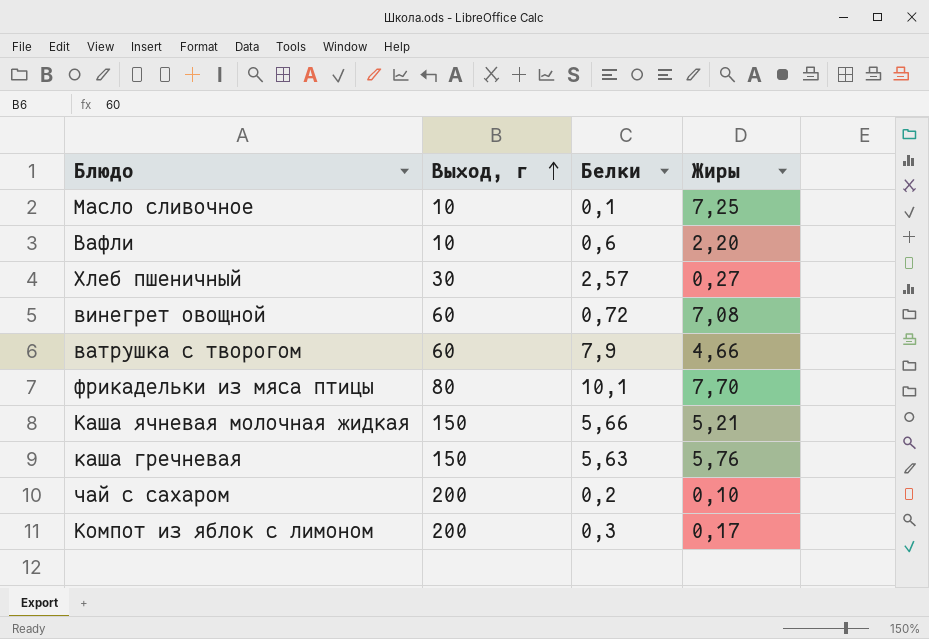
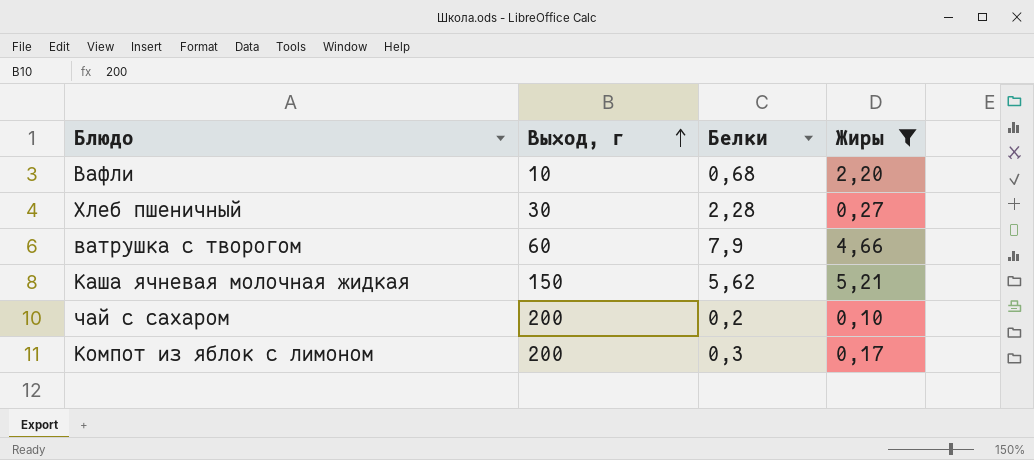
filter: none -> Жиры <= 5,21
Вафли | Белки: 0,6 -> 0,68
Хлеб пшеничный | Белки: 2,57 -> 2,28
Каша ячневая молочная жидкая | Белки: 5,66 -> 5,62

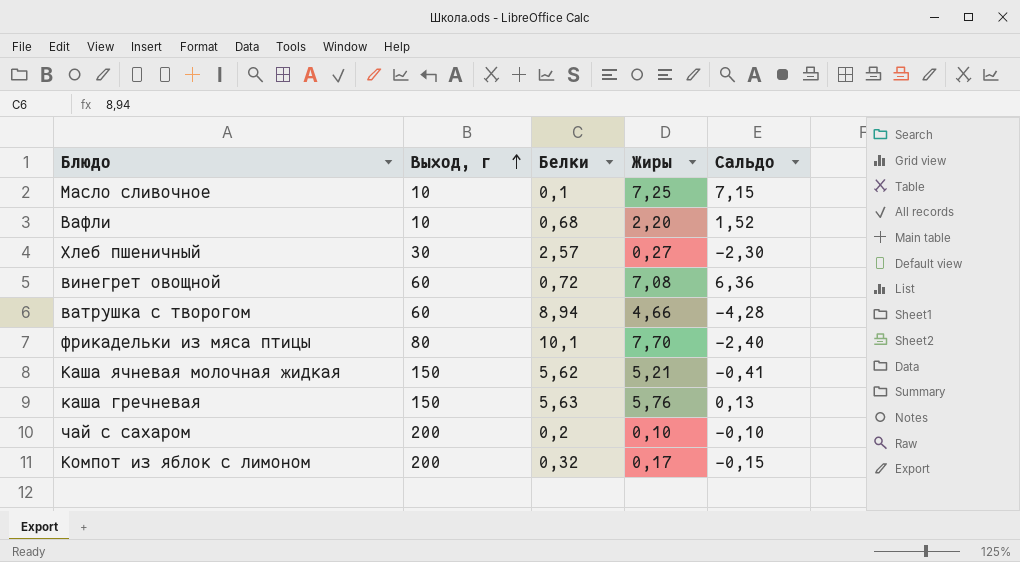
filter: Жиры <= 5,21 -> none
column Сальдо | formula: none -> [Жиры] - [Белки]
Хлеб пшеничный | Белки: 2,28 -> 2,57
ватрушка с творогом | Белки: 7,9 -> 8,94
Компот из яблок с лимоном | Белки: 0,3 -> 0,32

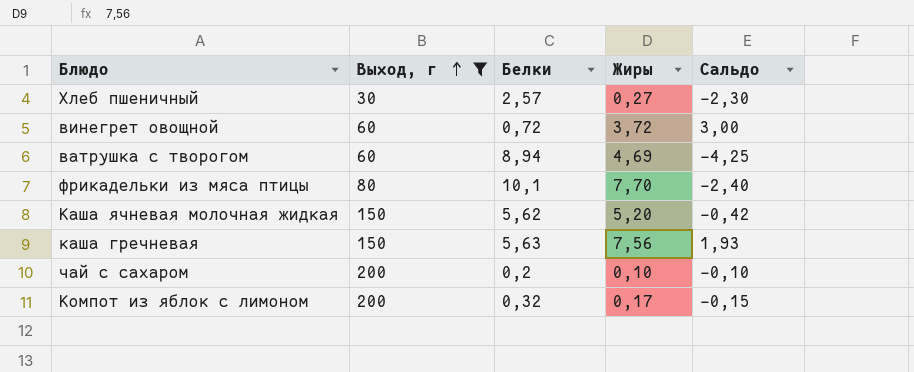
filter: none -> Выход, г != 10
винегрет овощной | Жиры: 7,08 -> 3,72
винегрет овощной | Сальдо: 6,36 -> 3,00
ватрушка с творогом | Жиры: 4,66 -> 4,69
ватрушка с творогом | Сальдо: -4,28 -> -4,25
Каша ячневая молочная жидкая | Жиры: 5,21 -> 5,20
Каша ячневая молочная жидкая | Сальдо: -0,41 -> -0,42
каша гречневая | Жиры: 5,76 -> 7,56
каша гречневая | Сальдо: 0,13 -> 1,93

